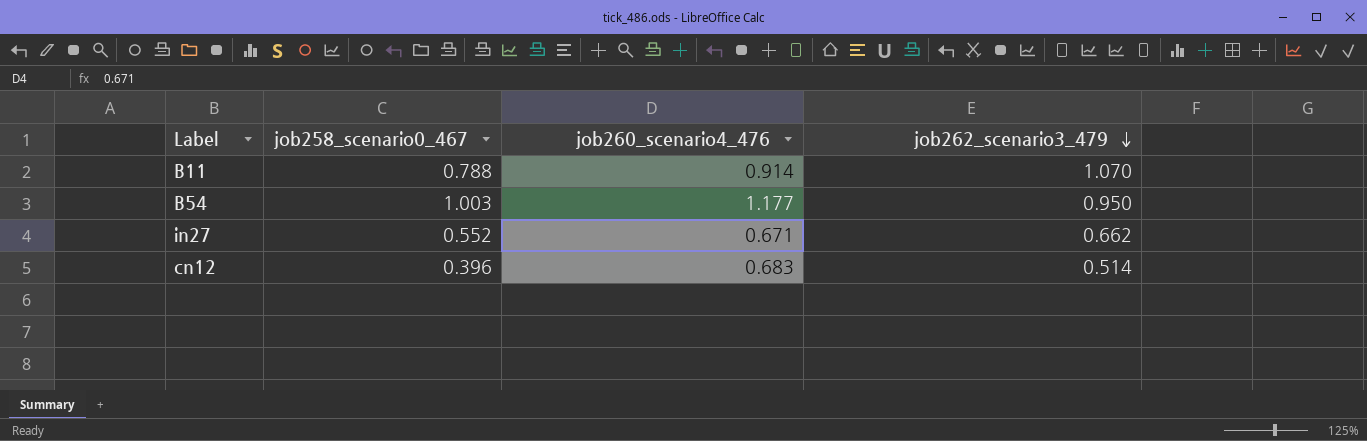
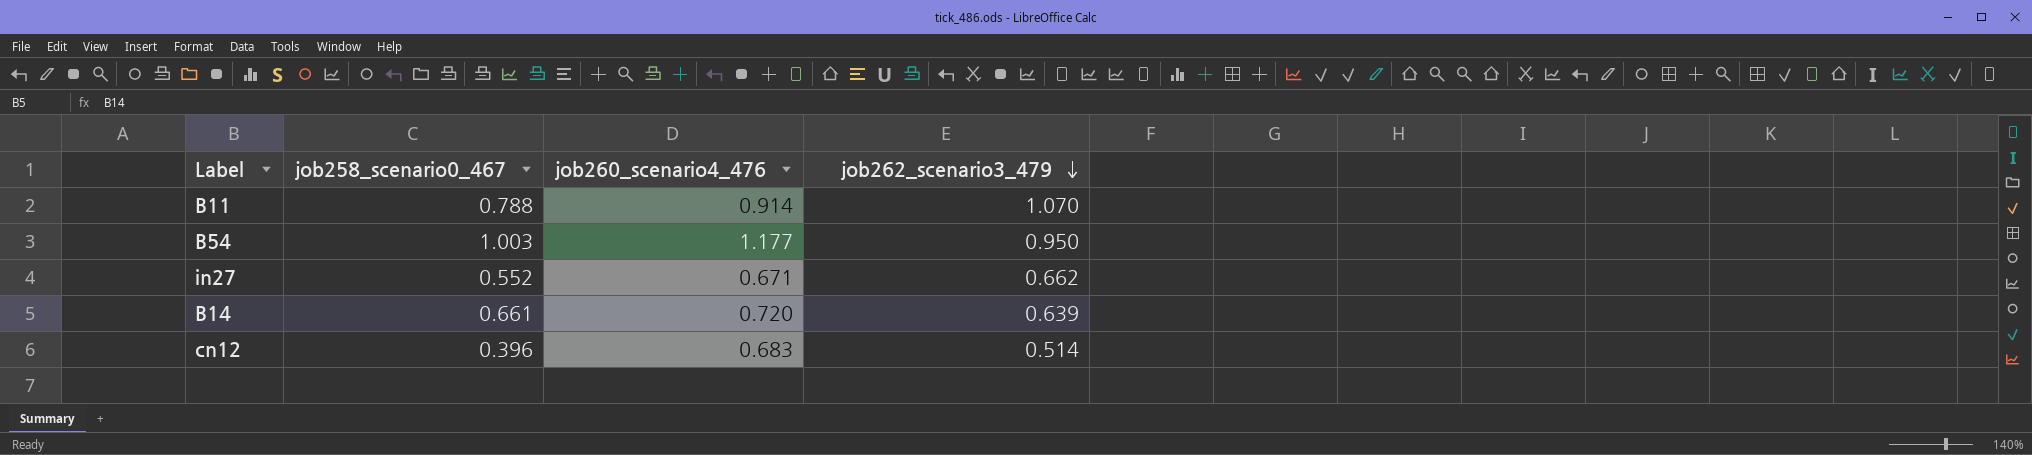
row B14: none -> 0.661 | 0.720 | 0.639

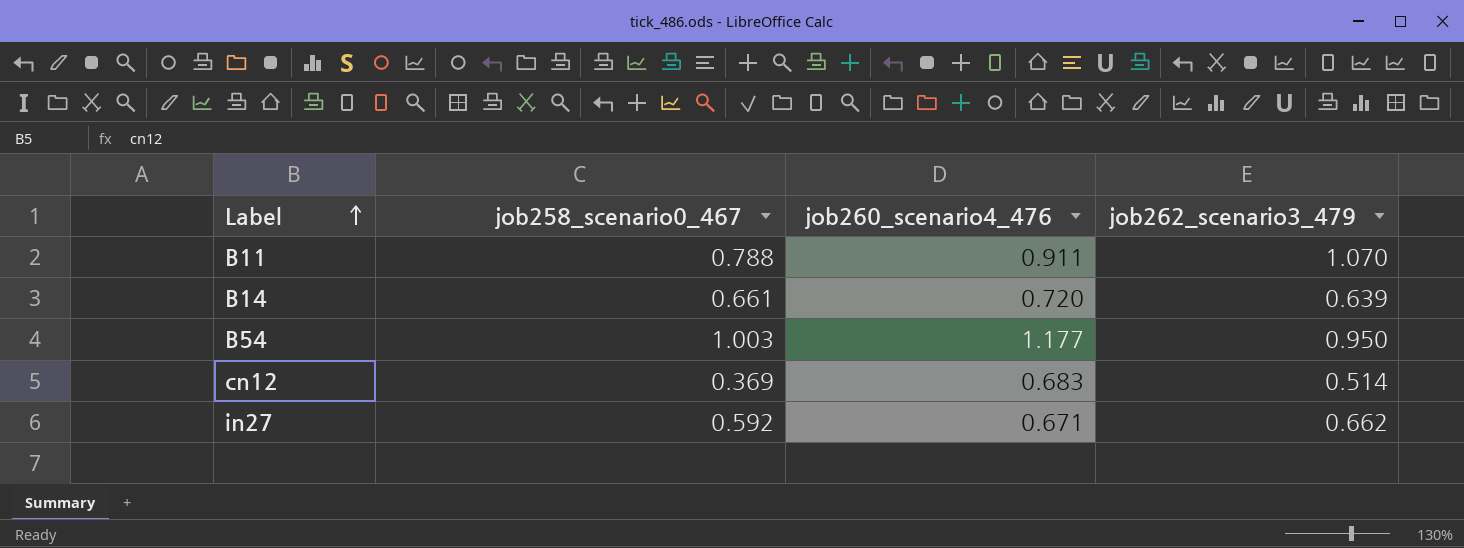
row order: job262_scenario3_479 descending -> Label ascending
B11 | job260_scenario4_476: 0.914 -> 0.911
cn12 | job258_scenario0_467: 0.396 -> 0.369
in27 | job258_scenario0_467: 0.552 -> 0.592

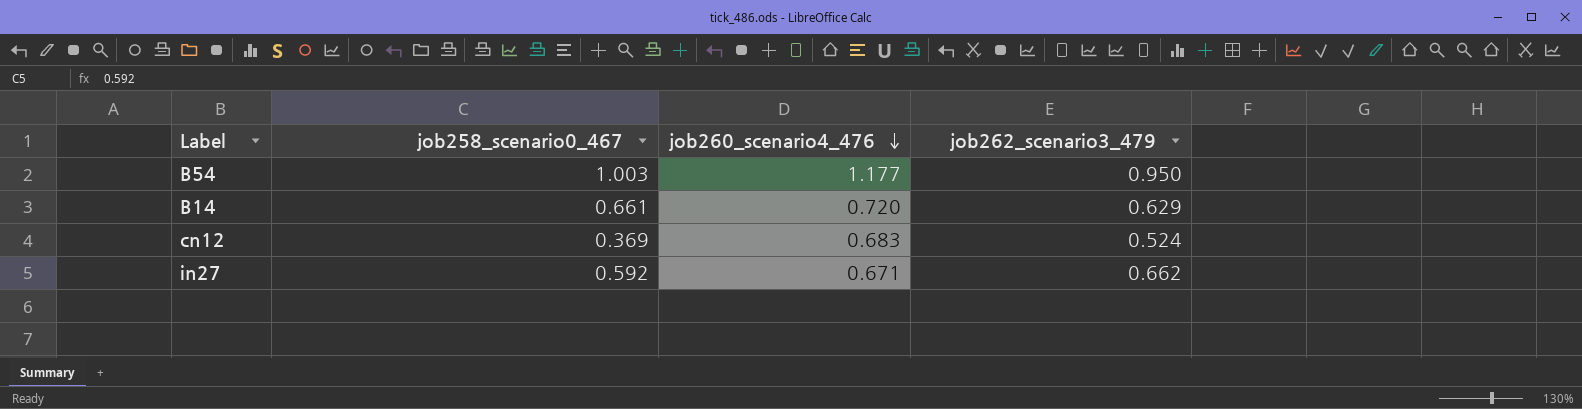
row order: Label ascending -> job260_scenario4_476 descending
row B11: 0.788 | 0.911 | 1.070 -> none
B14 | job262_scenario3_479: 0.639 -> 0.629
cn12 | job262_scenario3_479: 0.514 -> 0.524

